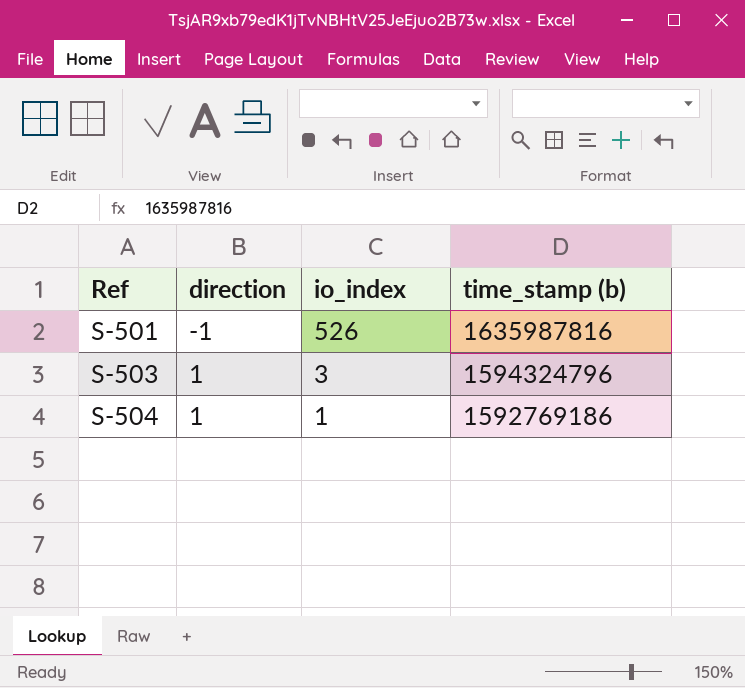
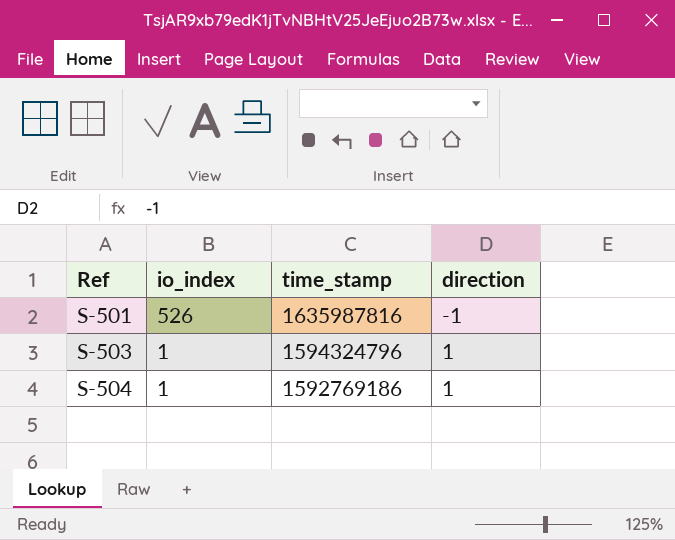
column name: time_stamp (b) -> time_stamp
column direction | position: 2 -> 4
S-503 | io_index: 3 -> 1

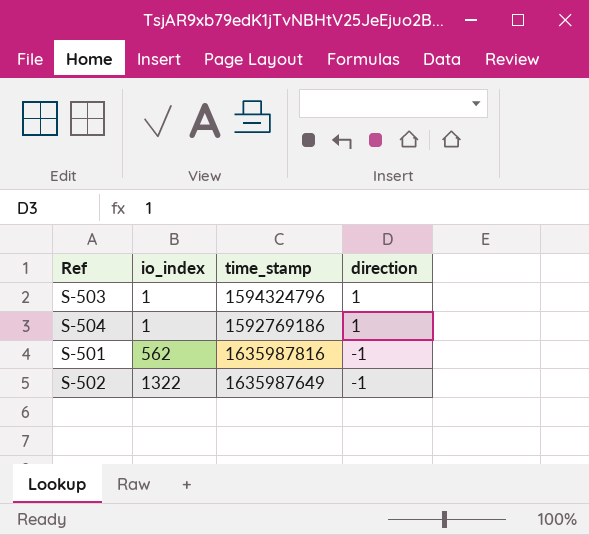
row order: Ref ascending -> io_index ascending
S-501 | io_index: 526 -> 562
row S-502: none -> 1322 | 1635987649 | -1

